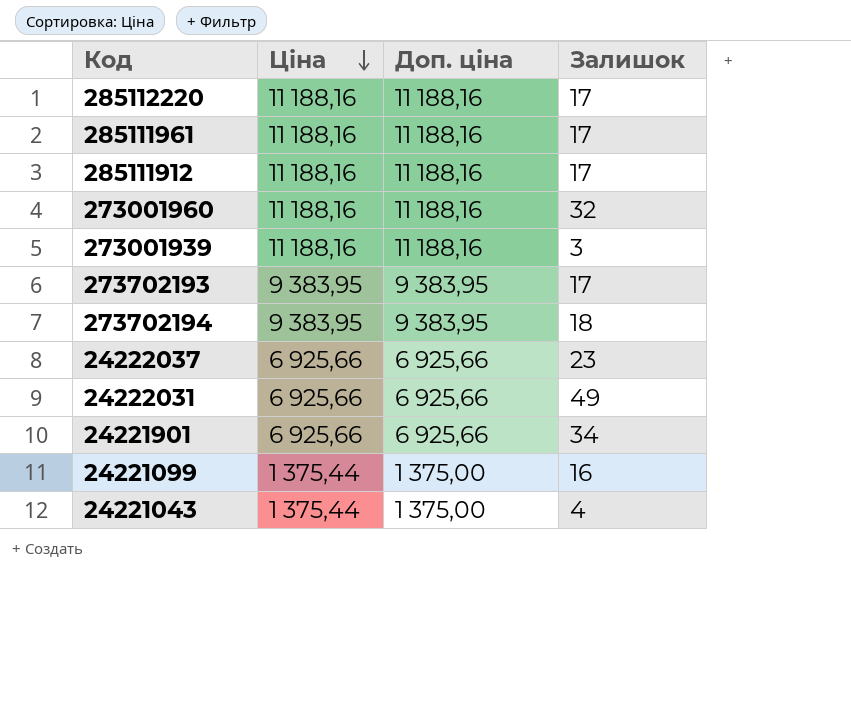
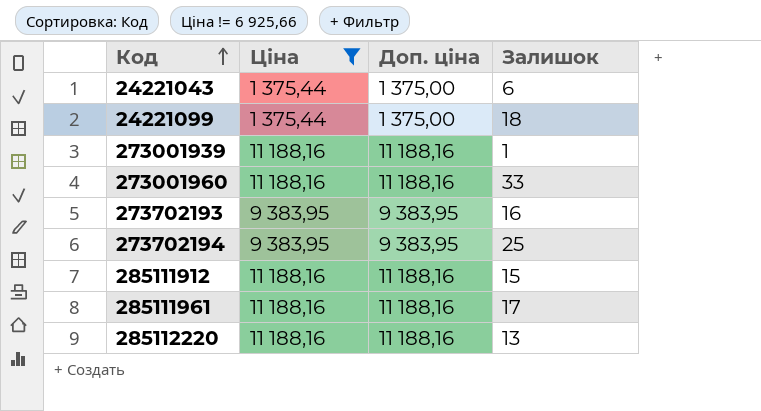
filter: none -> Ціна != 6 925,66
row order: Ціна descending -> Код ascending
24221043 | Залишок: 4 -> 6
24221099 | Залишок: 16 -> 18
273001939 | Залишок: 3 -> 1
273001960 | Залишок: 32 -> 33
273702193 | Залишок: 17 -> 16
273702194 | Залишок: 18 -> 25
285111912 | Залишок: 17 -> 15
285112220 | Залишок: 17 -> 13

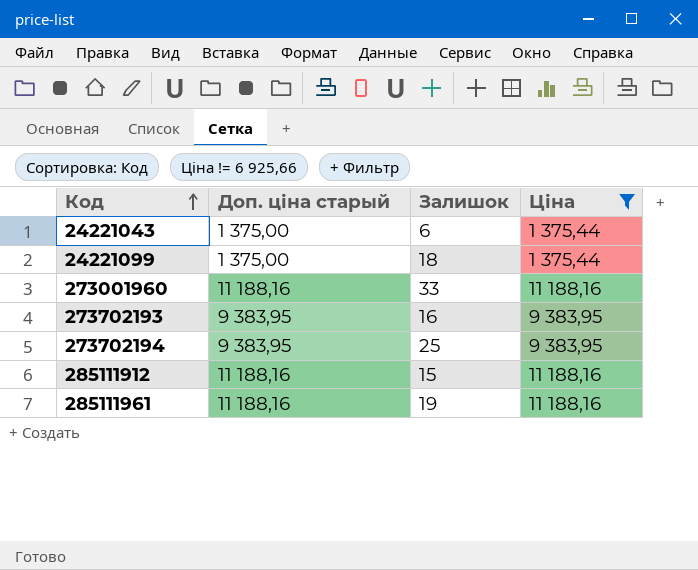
column name: Доп. ціна -> Доп. ціна старый
column Ціна | position: 2 -> 4
row 273001939: 11 188,16 | 11 188,16 | 1 -> none
row 285112220: 11 188,16 | 11 188,16 | 13 -> none
285111961 | Залишок: 17 -> 19

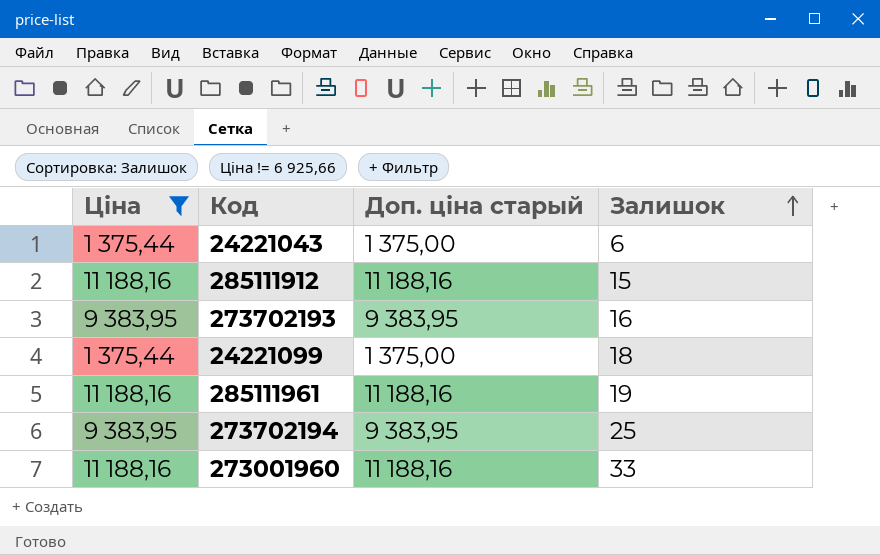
row order: Код ascending -> Залишок ascending
column Ціна | position: 4 -> 1

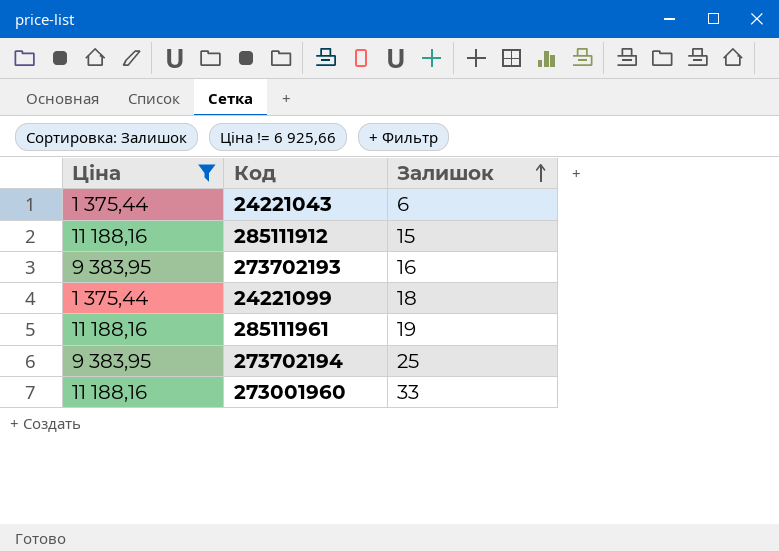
column Доп. ціна старый | position: 3 -> none

